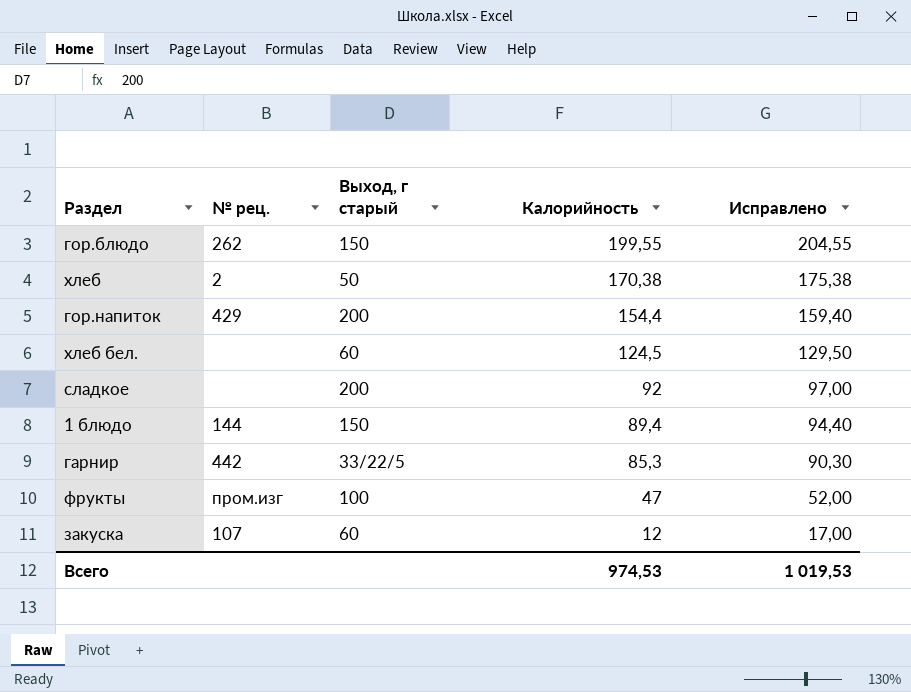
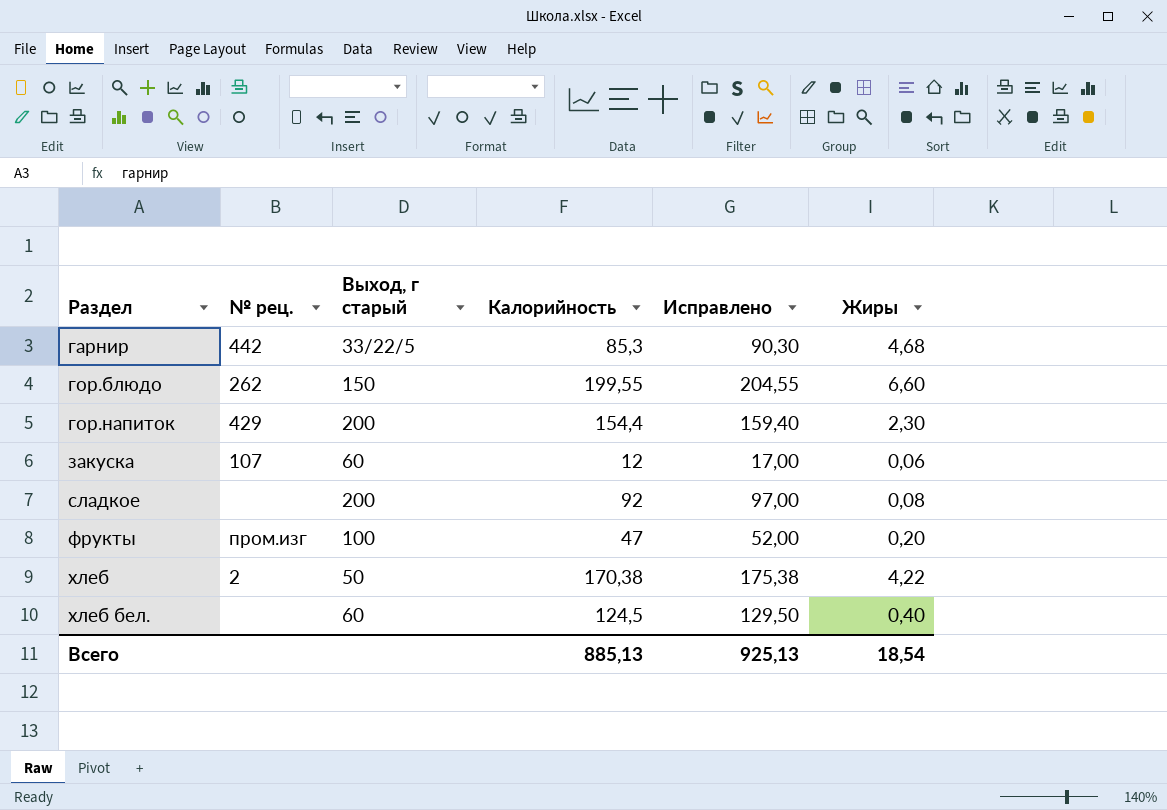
row order: Калорийность descending -> Раздел ascending
column Жиры | position: none -> 6
row 1 блюдо: 144 | 150 | 89,4 | 94,40 -> none
Всего | Калорийность: 974,53 -> 885,13
Всего | Исправлено: 1 019,53 -> 925,13

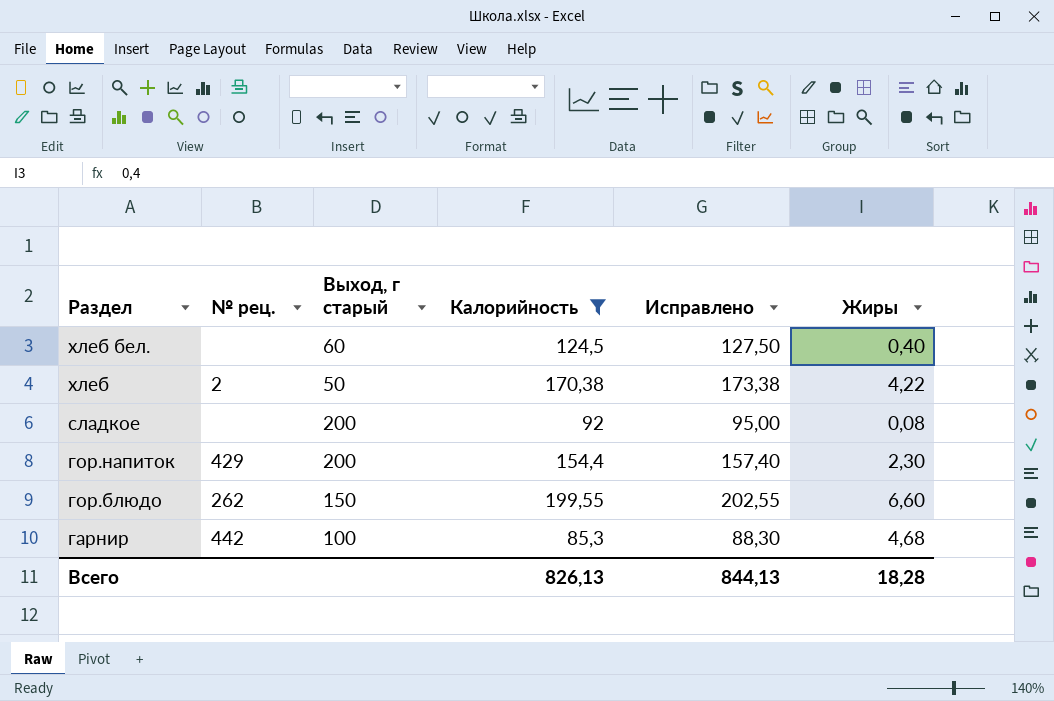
filter: none -> Калорийность >= 85,3
row order: Раздел ascending -> Раздел descending
column Исправлено | formula: [Калорийность] + 5 -> [Калорийность] + 3
гарнир | Выход, г старый: 33/22/5 -> 100
Всего | Калорийность: 885,13 -> 826,13
Всего | Исправлено: 925,13 -> 844,13
Всего | Жиры: 18,54 -> 18,28

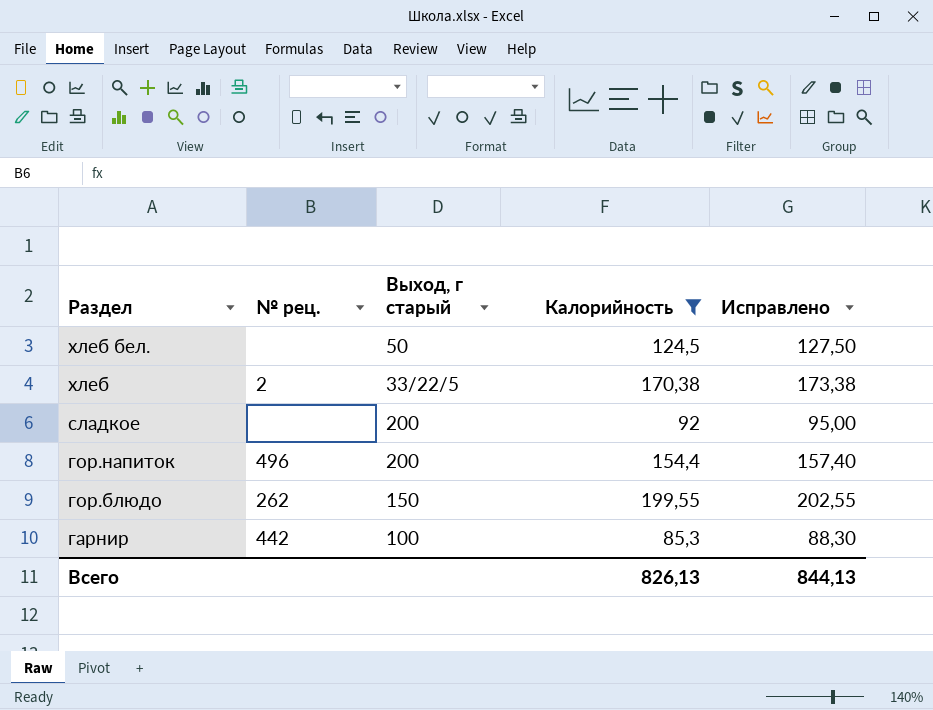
column Жиры | position: 6 -> none
хлеб бел. | Выход, г старый: 60 -> 50
хлеб | Выход, г старый: 50 -> 33/22/5
гор.напиток | № рец.: 429 -> 496

